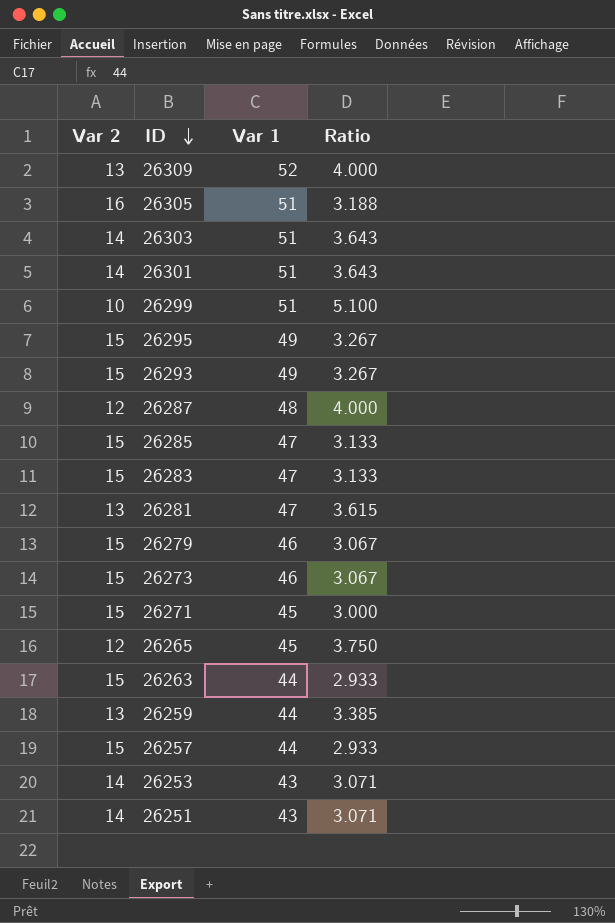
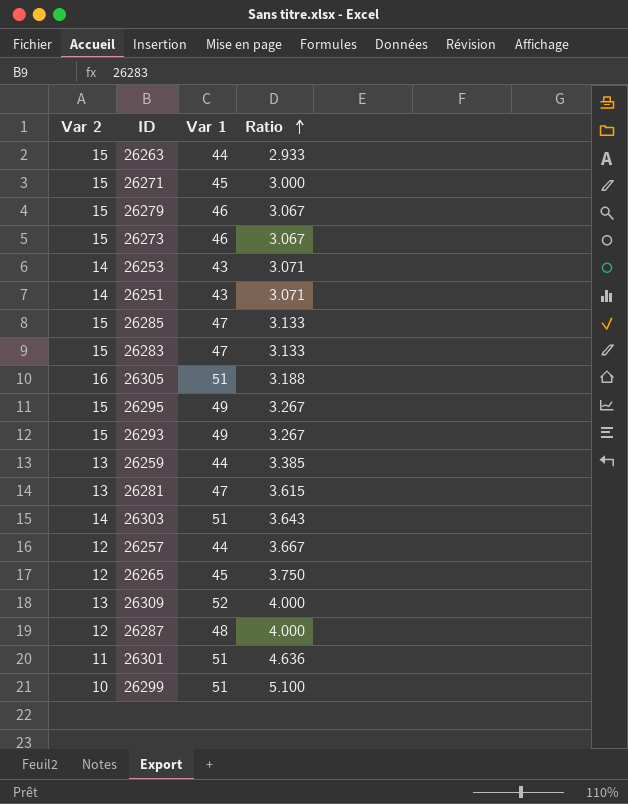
row order: ID descending -> Ratio ascending
26257 | Var 2: 15 -> 12
26257 | Ratio: 2.933 -> 3.667
26301 | Var 2: 14 -> 11
26301 | Ratio: 3.643 -> 4.636

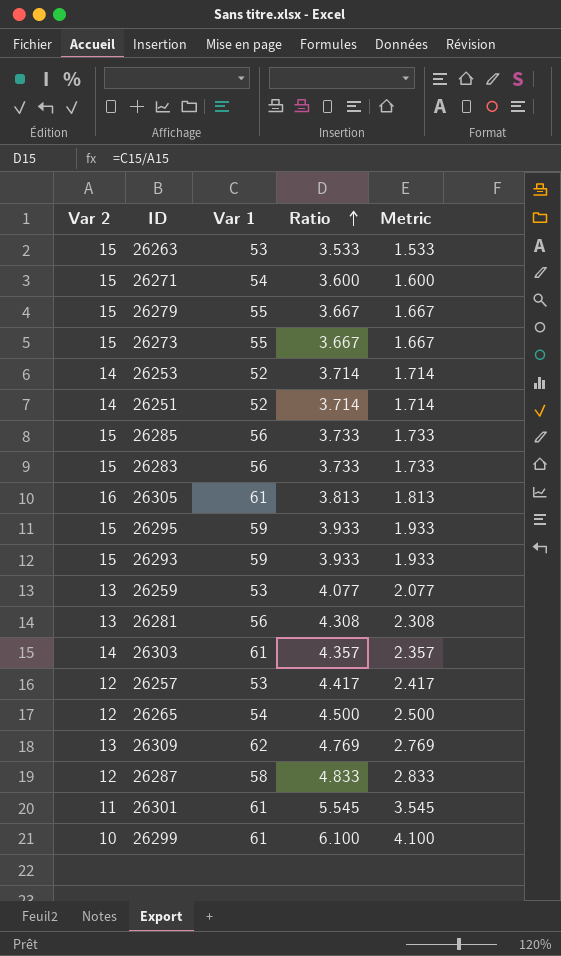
column Metric | formula: none -> [Ratio] - 2
26263 | Var 1: 44 -> 53
26263 | Ratio: 2.933 -> 3.533
26271 | Var 1: 45 -> 54
26271 | Ratio: 3.000 -> 3.600
26279 | Var 1: 46 -> 55
26279 | Ratio: 3.067 -> 3.667
26273 | Var 1: 46 -> 55
26273 | Ratio: 3.067 -> 3.667
26253 | Var 1: 43 -> 52
26253 | Ratio: 3.071 -> 3.714
26251 | Var 1: 43 -> 52
26251 | Ratio: 3.071 -> 3.714
26285 | Var 1: 47 -> 56
26285 | Ratio: 3.133 -> 3.733
26283 | Var 1: 47 -> 56
26283 | Ratio: 3.133 -> 3.733
26305 | Var 1: 51 -> 61
26305 | Ratio: 3.188 -> 3.813
26295 | Var 1: 49 -> 59
26295 | Ratio: 3.267 -> 3.933
26293 | Var 1: 49 -> 59
26293 | Ratio: 3.267 -> 3.933
26259 | Var 1: 44 -> 53
26259 | Ratio: 3.385 -> 4.077
26281 | Var 1: 47 -> 56
26281 | Ratio: 3.615 -> 4.308
26303 | Var 1: 51 -> 61
26303 | Ratio: 3.643 -> 4.357
26257 | Var 1: 44 -> 53
26257 | Ratio: 3.667 -> 4.417
26265 | Var 1: 45 -> 54
26265 | Ratio: 3.750 -> 4.500
26309 | Var 1: 52 -> 62
26309 | Ratio: 4.000 -> 4.769
26287 | Var 1: 48 -> 58
26287 | Ratio: 4.000 -> 4.833
26301 | Var 1: 51 -> 61
26301 | Ratio: 4.636 -> 5.545
26299 | Var 1: 51 -> 61
26299 | Ratio: 5.100 -> 6.100

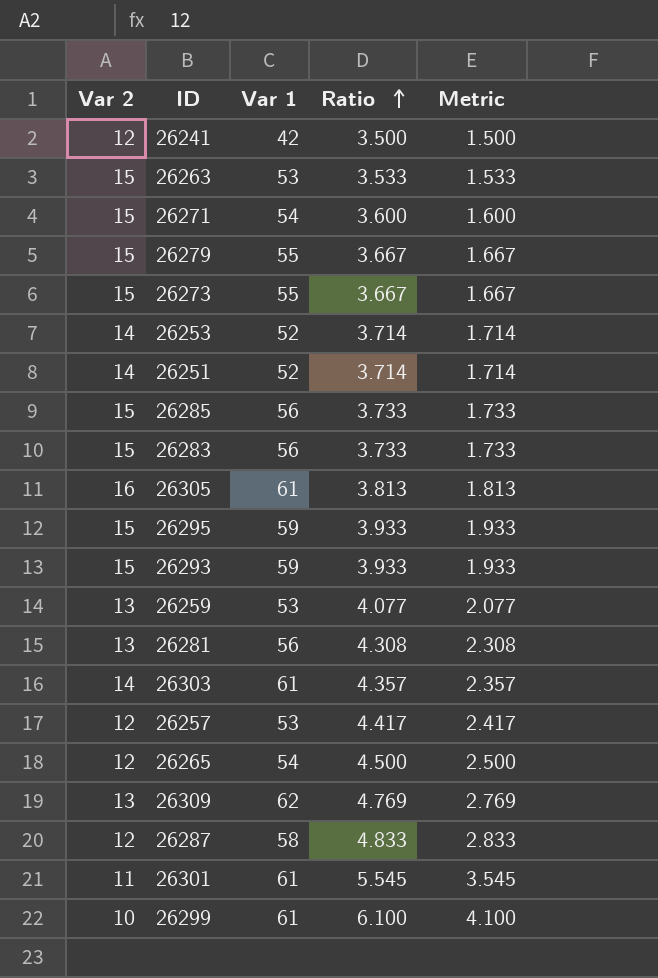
row 26241: none -> 12 | 42 | 3.500 | 1.500

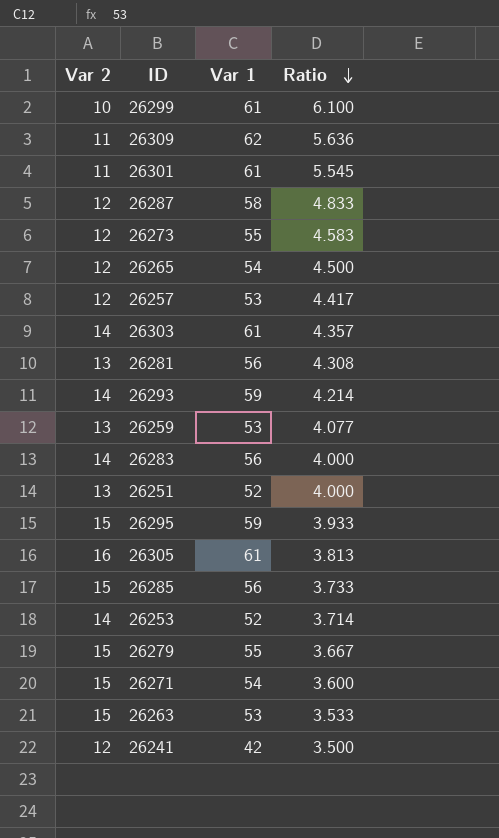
row order: Ratio ascending -> Ratio descending
column Metric | formula: [Ratio] - 2 -> none
26309 | Var 2: 13 -> 11
26309 | Ratio: 4.769 -> 5.636
26273 | Var 2: 15 -> 12
26273 | Ratio: 3.667 -> 4.583
26293 | Var 2: 15 -> 14
26293 | Ratio: 3.933 -> 4.214
26283 | Var 2: 15 -> 14
26283 | Ratio: 3.733 -> 4.000
26251 | Var 2: 14 -> 13
26251 | Ratio: 3.714 -> 4.000

